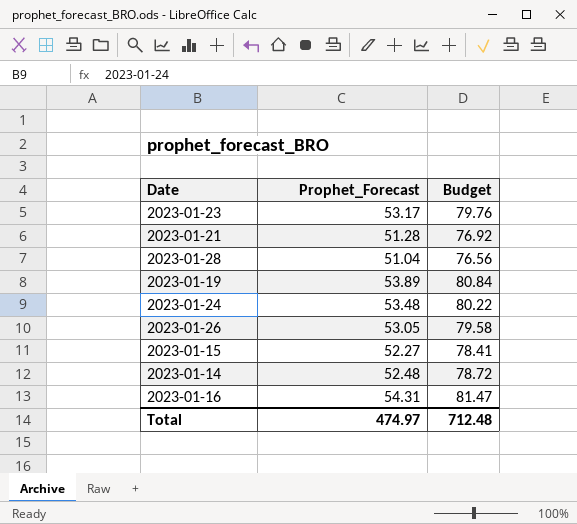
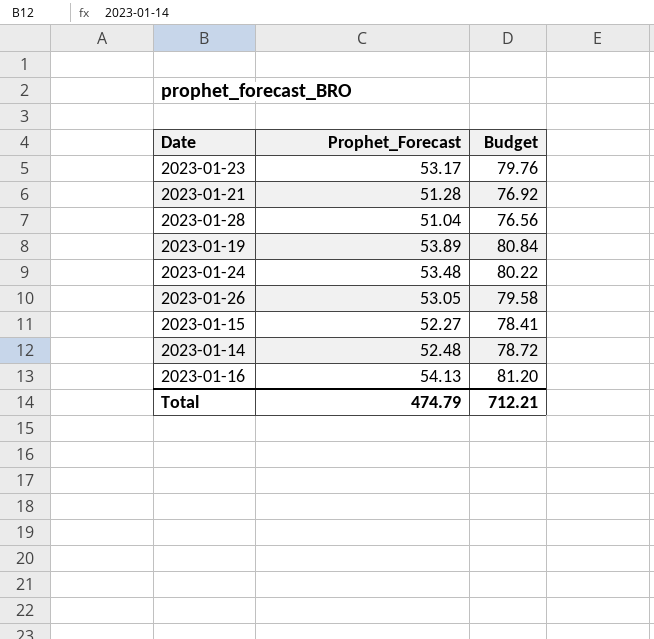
2023-01-16 | Prophet_Forecast: 54.31 -> 54.13
2023-01-16 | Budget: 81.47 -> 81.20
Total | Prophet_Forecast: 474.97 -> 474.79
Total | Budget: 712.48 -> 712.21

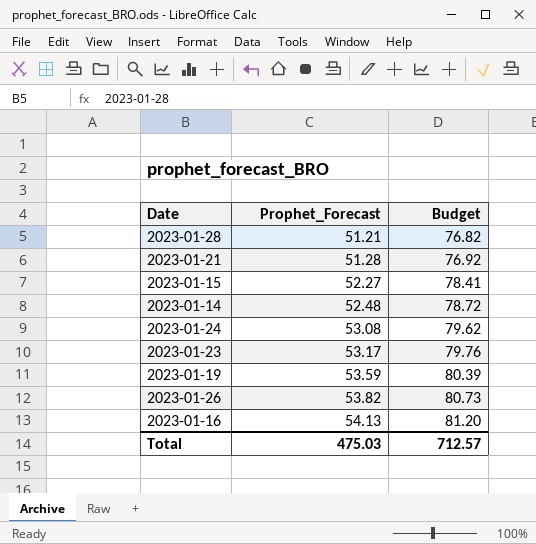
row order: none -> Prophet_Forecast ascending
2023-01-28 | Prophet_Forecast: 51.04 -> 51.21
2023-01-28 | Budget: 76.56 -> 76.82
2023-01-24 | Prophet_Forecast: 53.48 -> 53.08
2023-01-24 | Budget: 80.22 -> 79.62
2023-01-19 | Prophet_Forecast: 53.89 -> 53.59
2023-01-19 | Budget: 80.84 -> 80.39
2023-01-26 | Prophet_Forecast: 53.05 -> 53.82
2023-01-26 | Budget: 79.58 -> 80.73
Total | Prophet_Forecast: 474.79 -> 475.03
Total | Budget: 712.21 -> 712.57

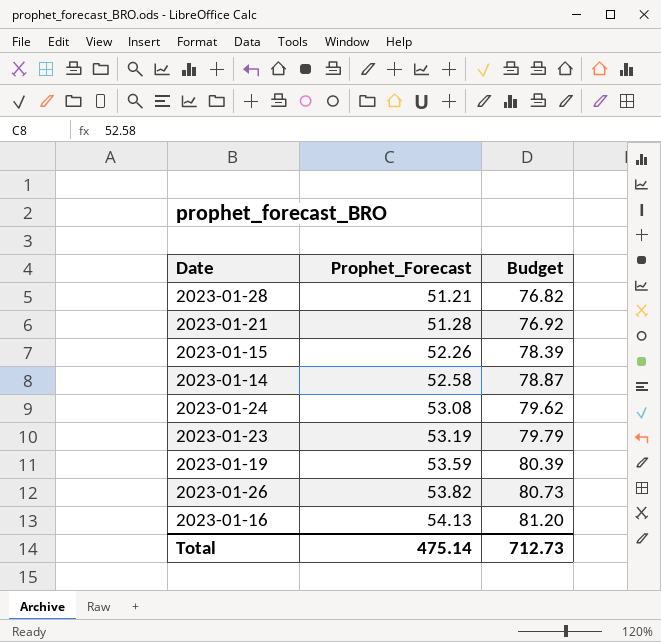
2023-01-15 | Prophet_Forecast: 52.27 -> 52.26
2023-01-15 | Budget: 78.41 -> 78.39
2023-01-14 | Prophet_Forecast: 52.48 -> 52.58
2023-01-14 | Budget: 78.72 -> 78.87
2023-01-23 | Prophet_Forecast: 53.17 -> 53.19
2023-01-23 | Budget: 79.76 -> 79.79
Total | Prophet_Forecast: 475.03 -> 475.14
Total | Budget: 712.57 -> 712.73

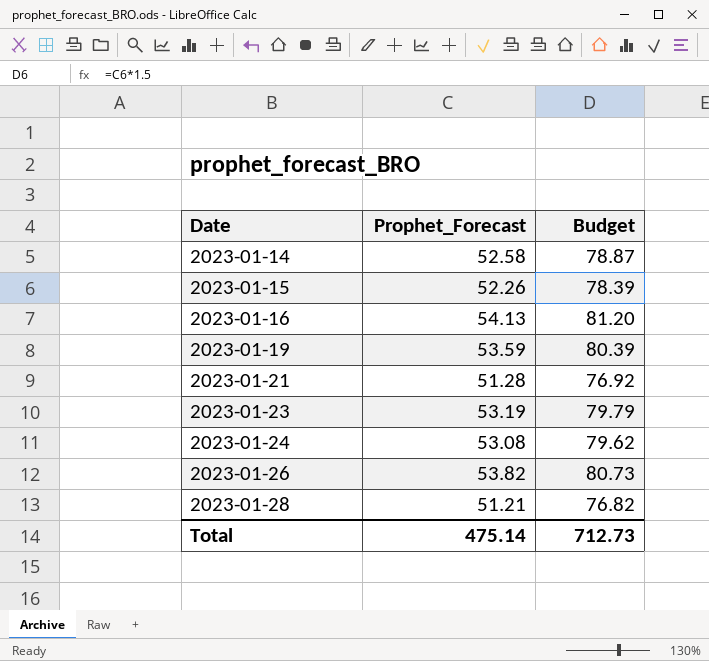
row order: Prophet_Forecast ascending -> Date ascending

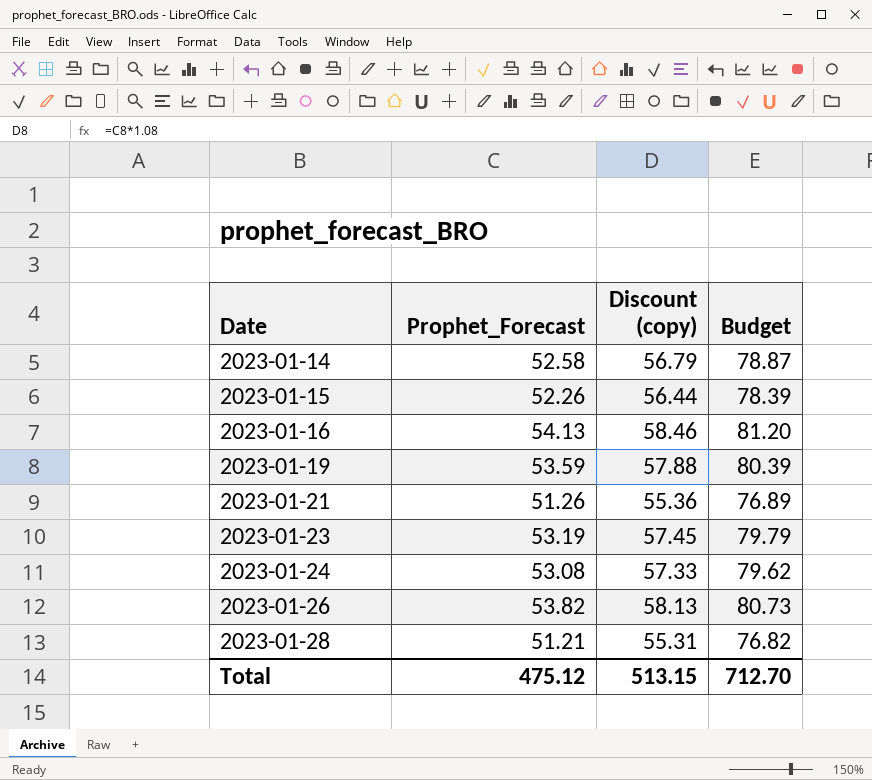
column Discount (copy) | formula: none -> [Prophet_Forecast] * 1.08
2023-01-21 | Prophet_Forecast: 51.28 -> 51.26
2023-01-21 | Budget: 76.92 -> 76.89
Total | Prophet_Forecast: 475.14 -> 475.12
Total | Budget: 712.73 -> 712.70

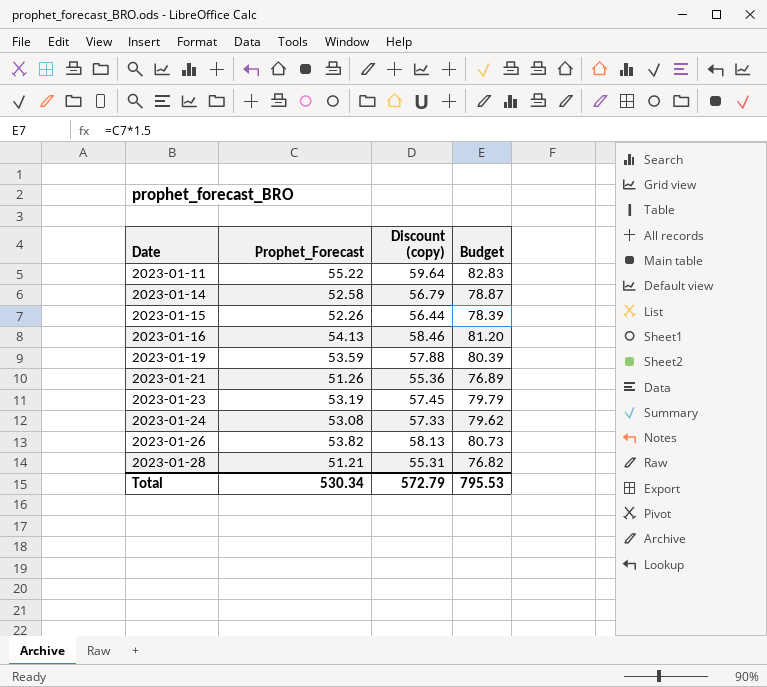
row 2023-01-11: none -> 55.22 | 59.64 | 82.83
Total | Prophet_Forecast: 475.12 -> 530.34
Total | Discount (copy): 513.15 -> 572.79
Total | Budget: 712.70 -> 795.53

